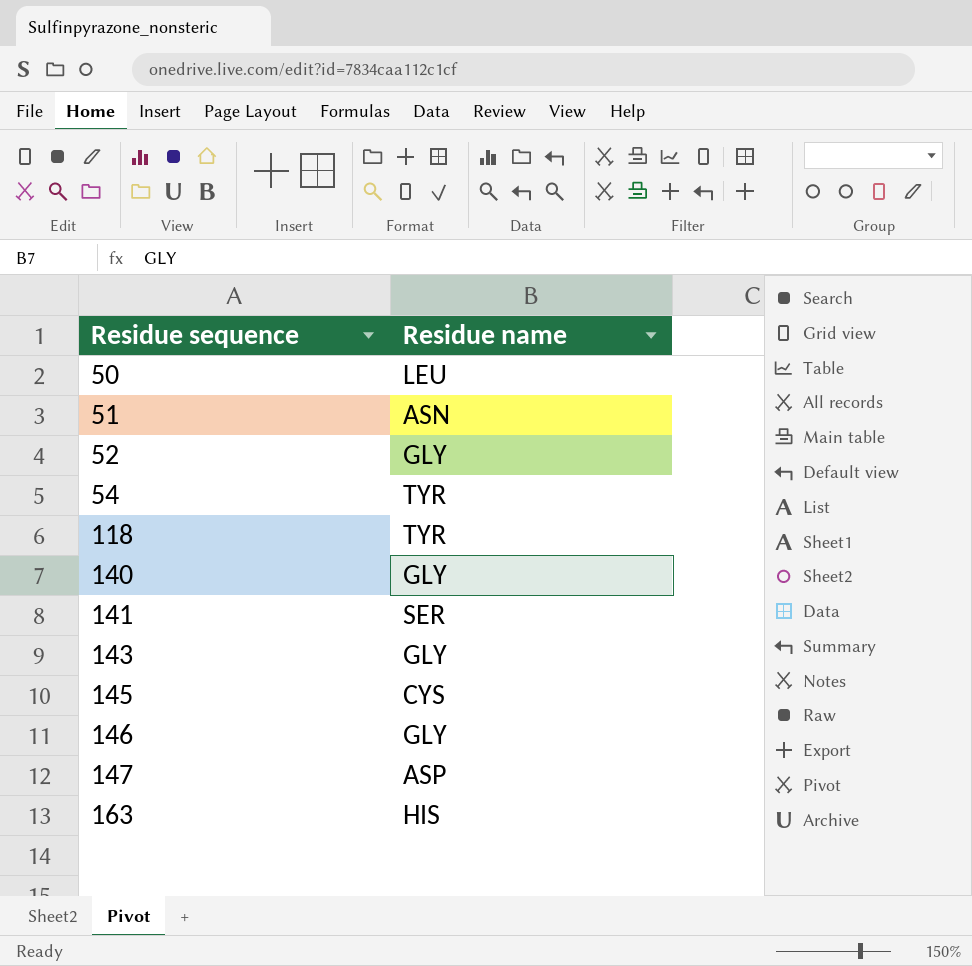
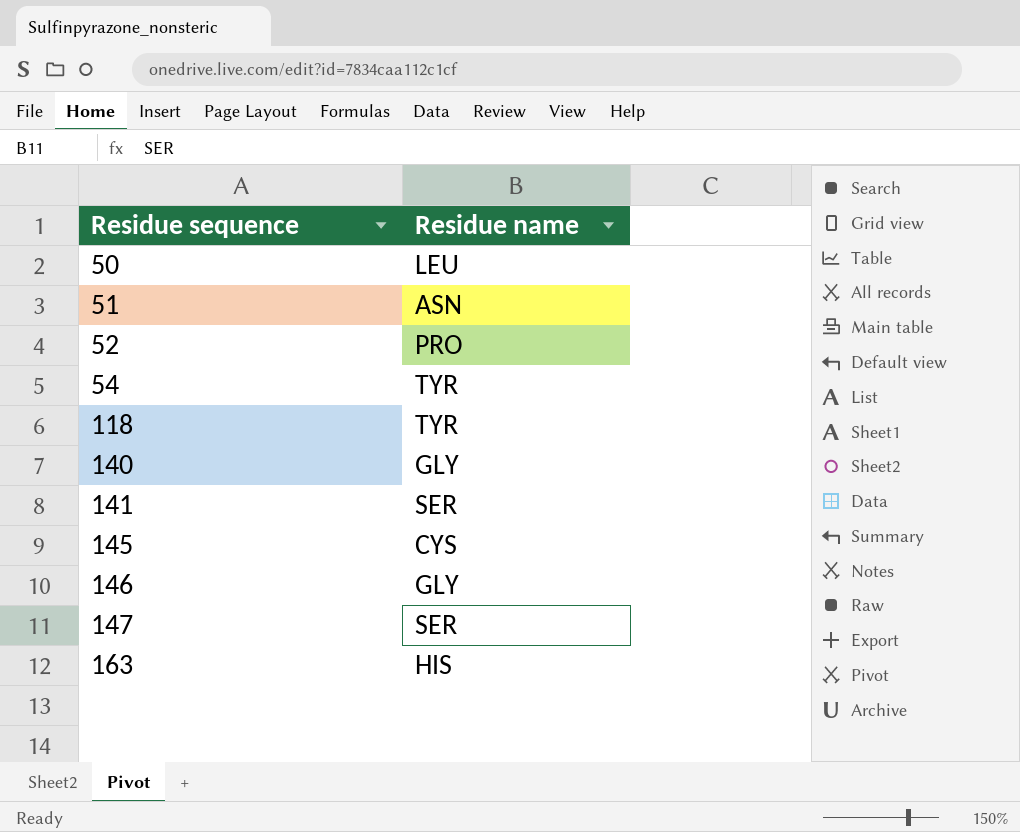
row 143: GLY -> none
52 | Residue name: GLY -> PRO
147 | Residue name: ASP -> SER

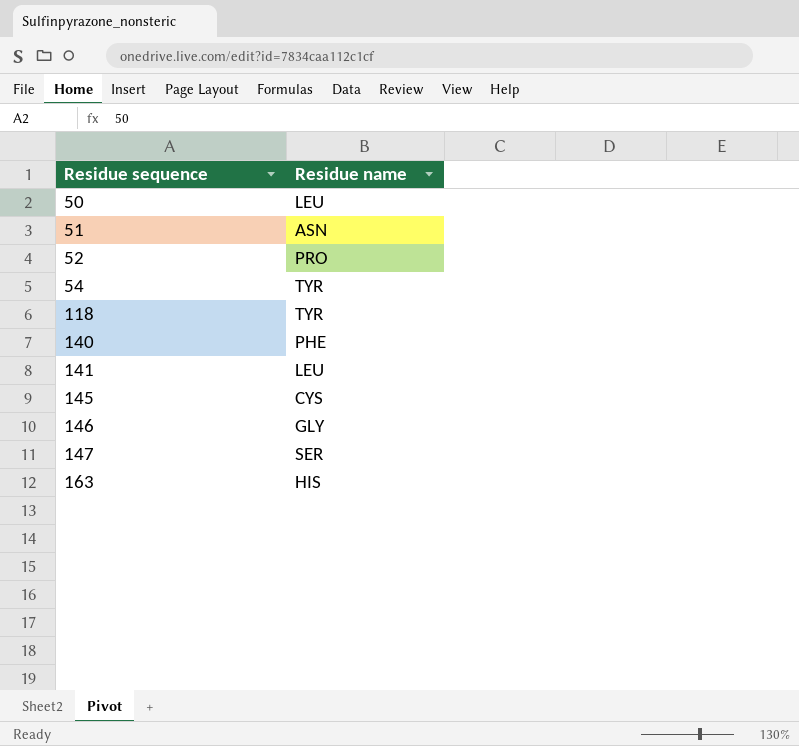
140 | Residue name: GLY -> PHE
141 | Residue name: SER -> LEU

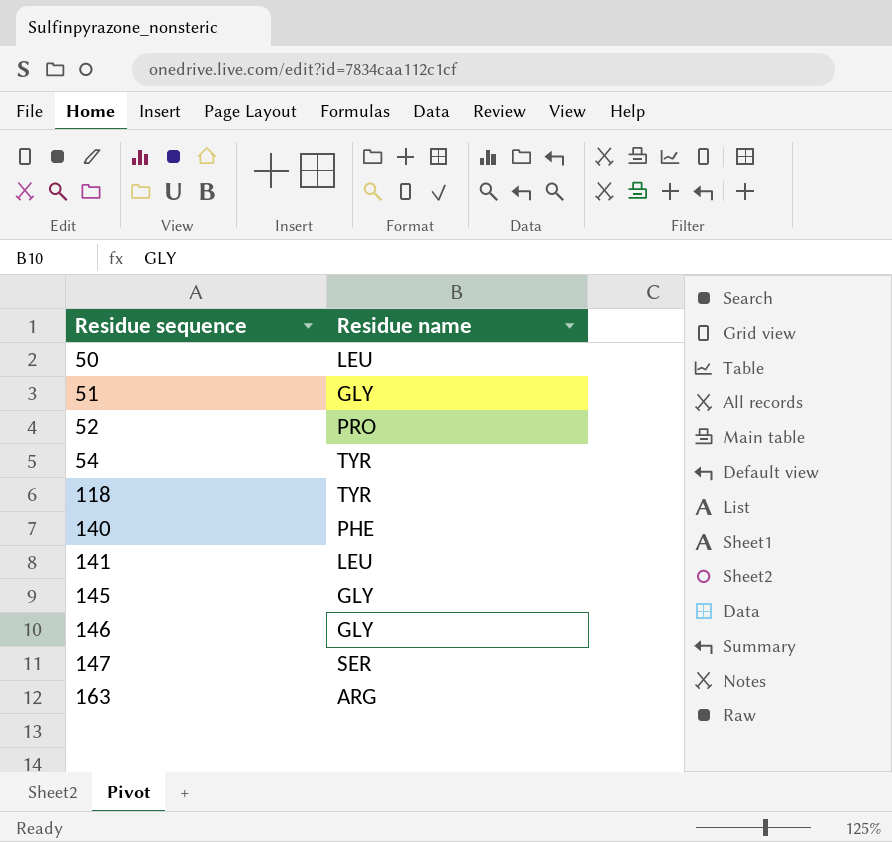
51 | Residue name: ASN -> GLY
145 | Residue name: CYS -> GLY
163 | Residue name: HIS -> ARG

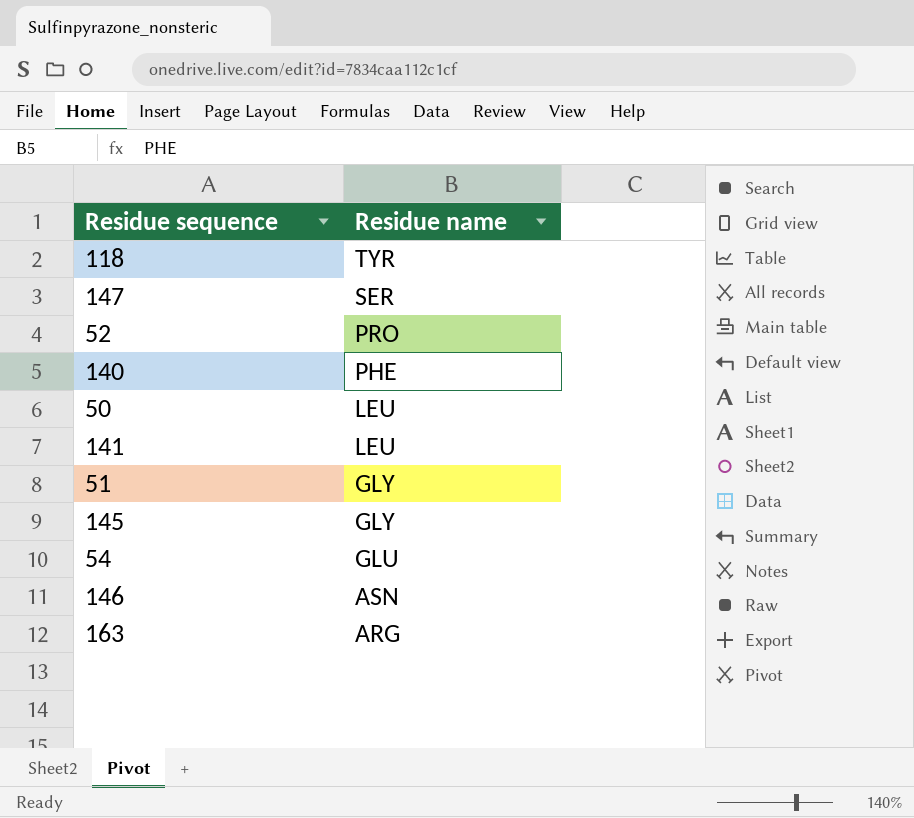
row order: Residue sequence ascending -> Residue name descending
54 | Residue name: TYR -> GLU
146 | Residue name: GLY -> ASN

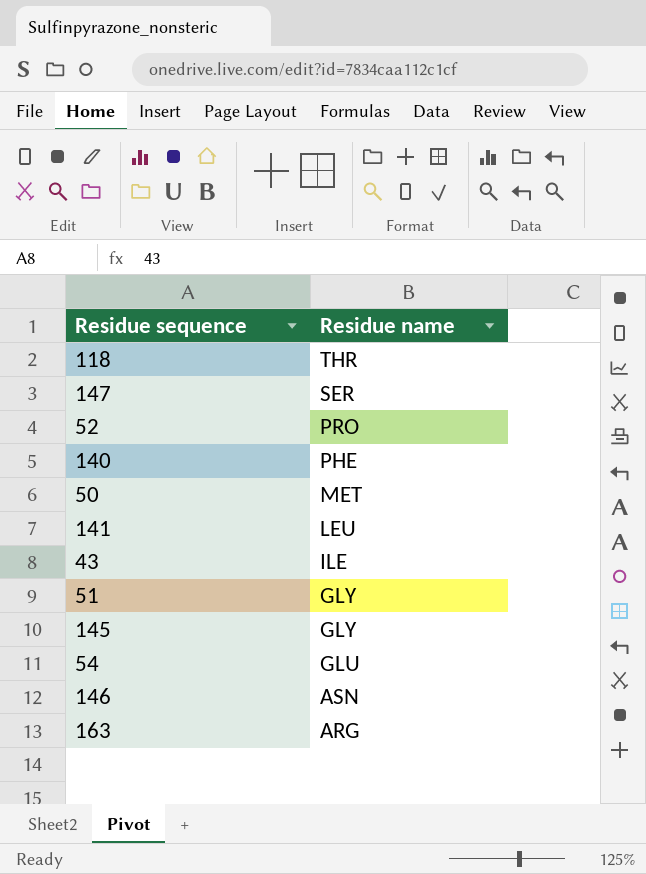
118 | Residue name: TYR -> THR
50 | Residue name: LEU -> MET
row 43: none -> ILE

